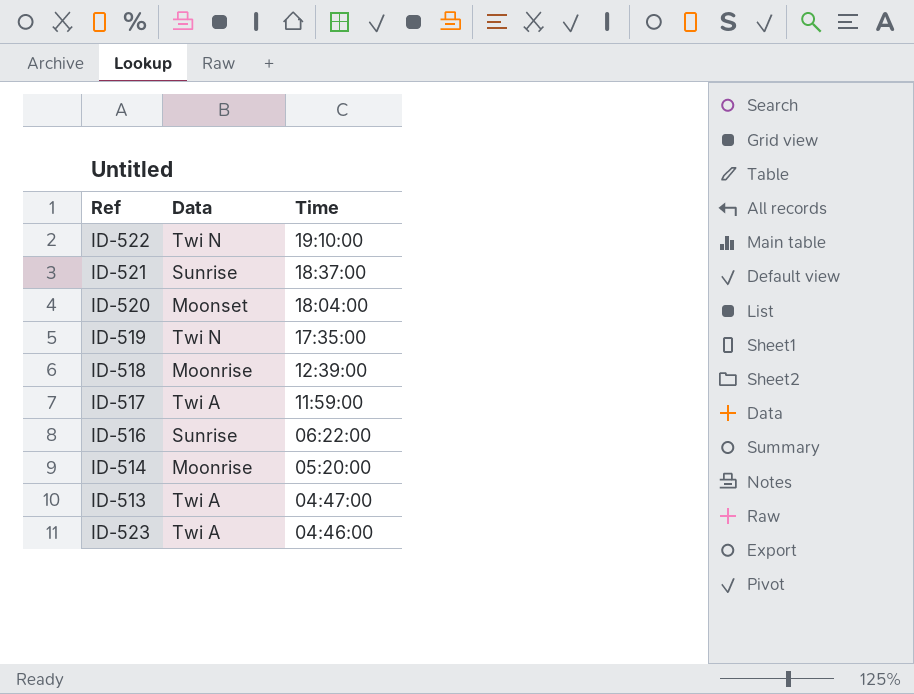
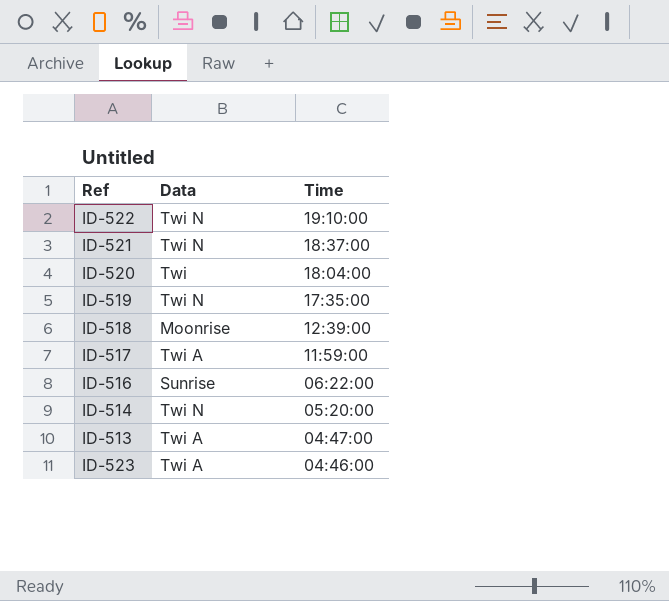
ID-521 | Data: Sunrise -> Twi N
ID-520 | Data: Moonset -> Twi
ID-514 | Data: Moonrise -> Twi N

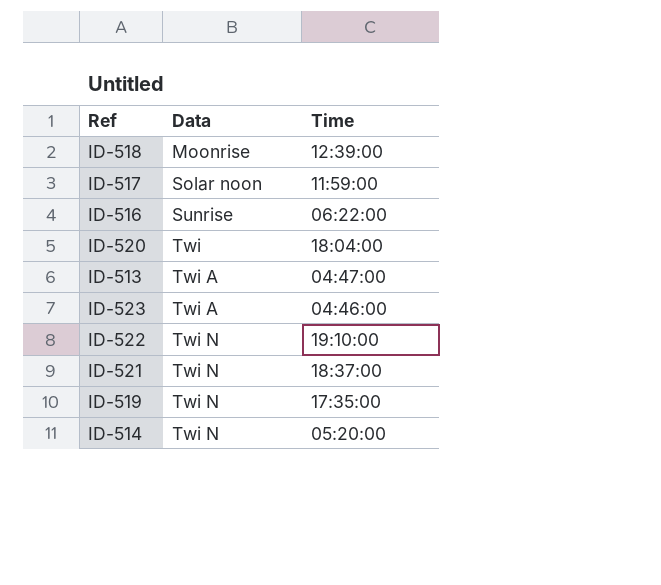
row order: Time descending -> Data ascending
ID-517 | Data: Twi A -> Solar noon

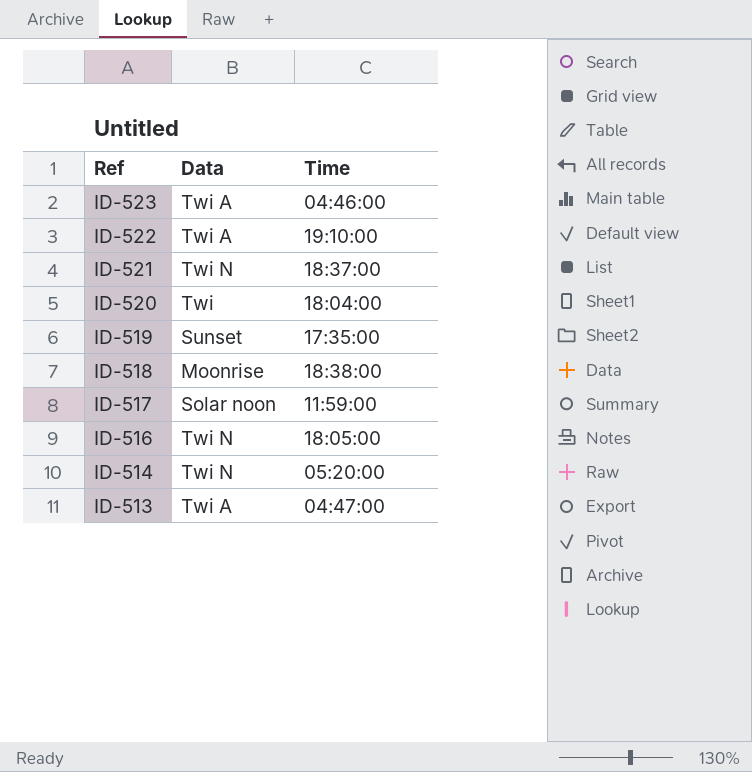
row order: Data ascending -> Ref descending
ID-522 | Data: Twi N -> Twi A
ID-519 | Data: Twi N -> Sunset
ID-518 | Time: 12:39:00 -> 18:38:00
ID-516 | Data: Sunrise -> Twi N
ID-516 | Time: 06:22:00 -> 18:05:00

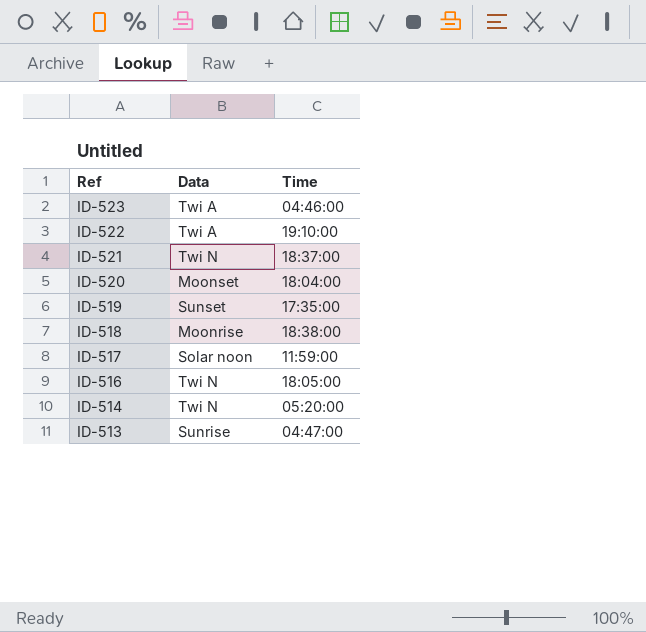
ID-520 | Data: Twi -> Moonset
ID-513 | Data: Twi A -> Sunrise

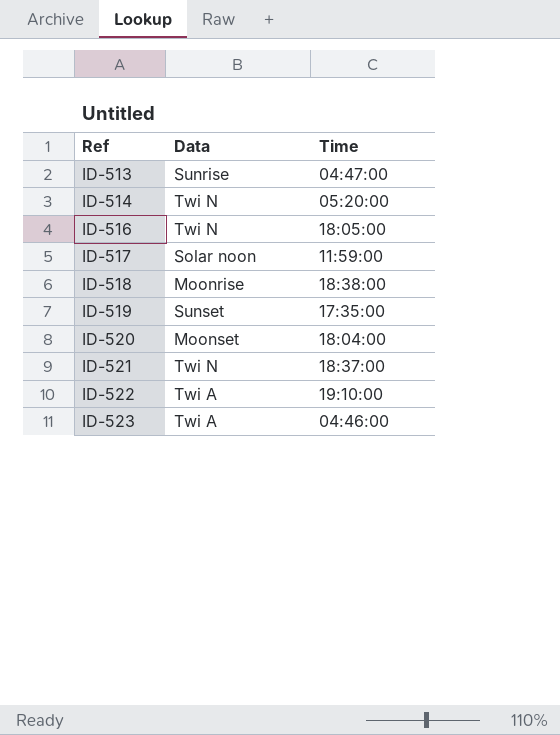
row order: Ref descending -> Ref ascending

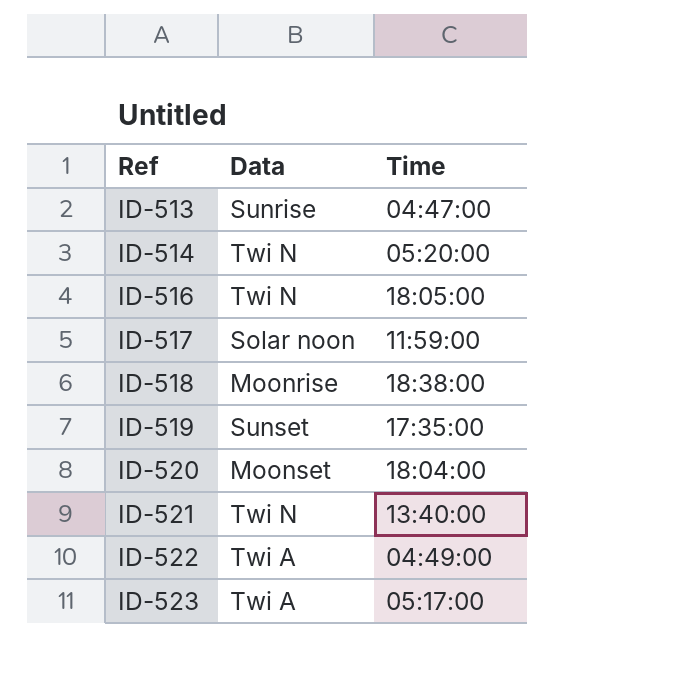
ID-521 | Time: 18:37:00 -> 13:40:00
ID-522 | Time: 19:10:00 -> 04:49:00
ID-523 | Time: 04:46:00 -> 05:17:00

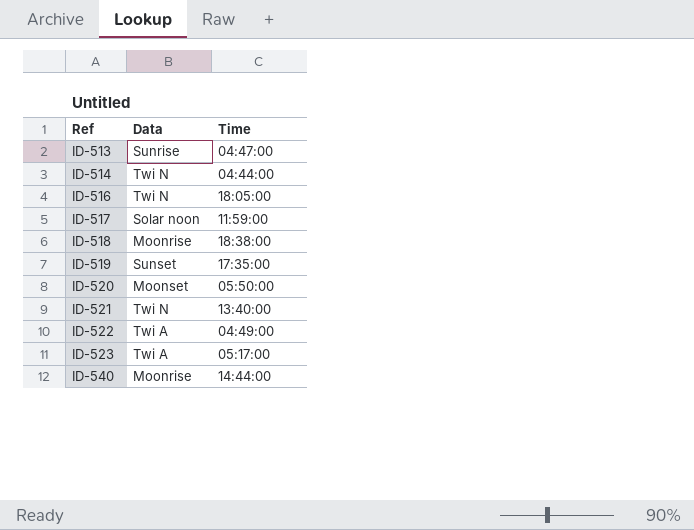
ID-514 | Time: 05:20:00 -> 04:44:00
ID-520 | Time: 18:04:00 -> 05:50:00
row ID-540: none -> Moonrise | 14:44:00

